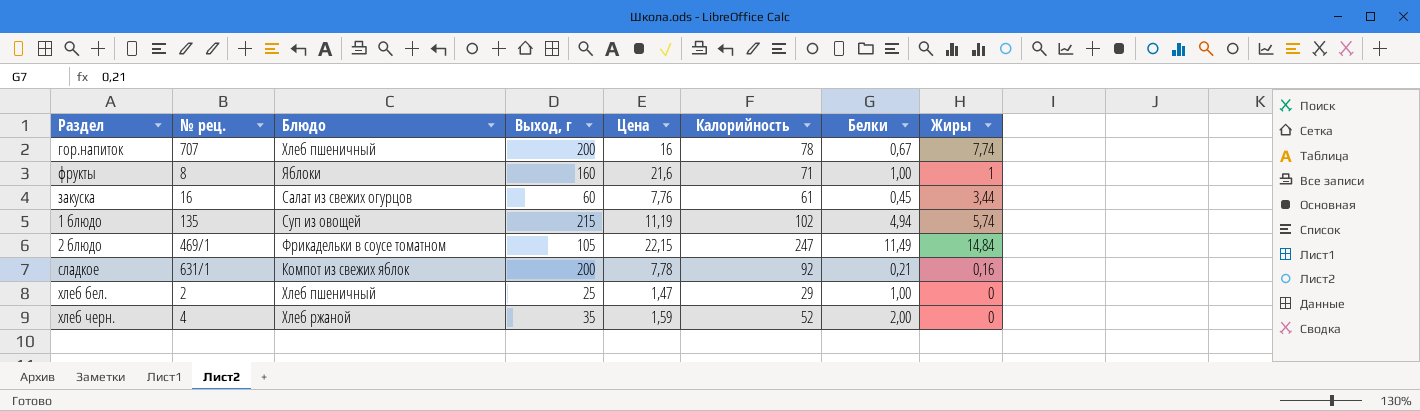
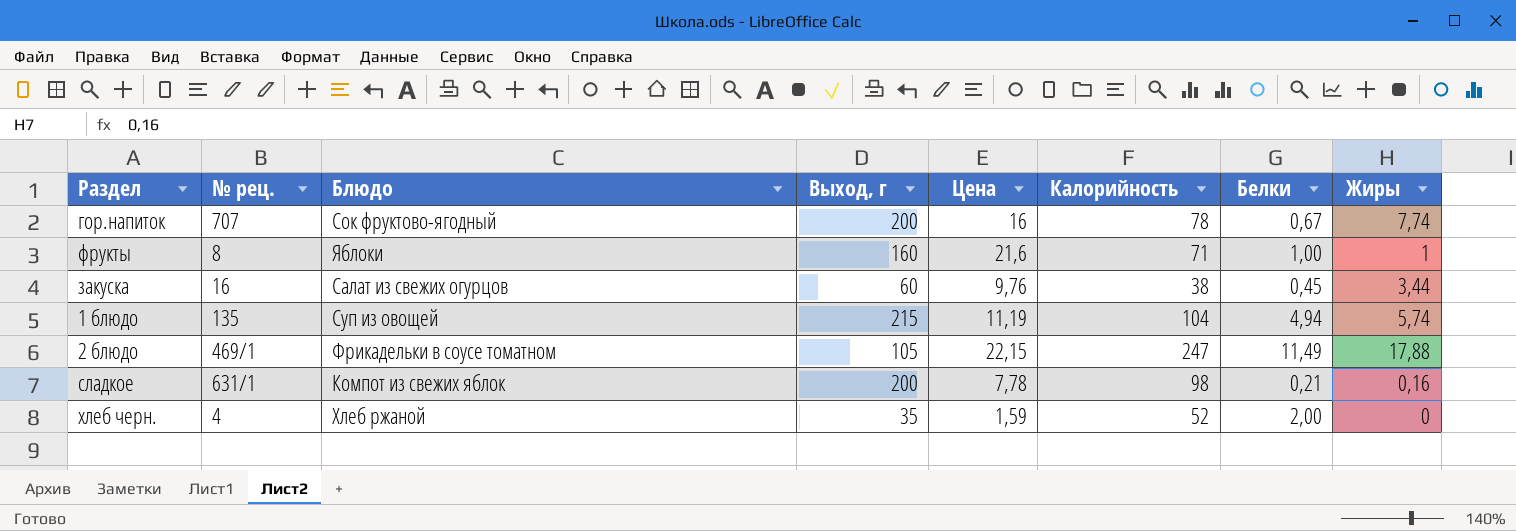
row хлеб бел.: 2 | Хлеб пшеничный | 25 | 1,47 | 29 | 1,00 | 0 -> none
гор.напиток | Блюдо: Хлеб пшеничный -> Сок фруктово-ягодный
закуска | Цена: 7,76 -> 9,76
закуска | Калорийность: 61 -> 38
1 блюдо | Калорийность: 102 -> 104
2 блюдо | Жиры: 14,84 -> 17,88
сладкое | Калорийность: 92 -> 98

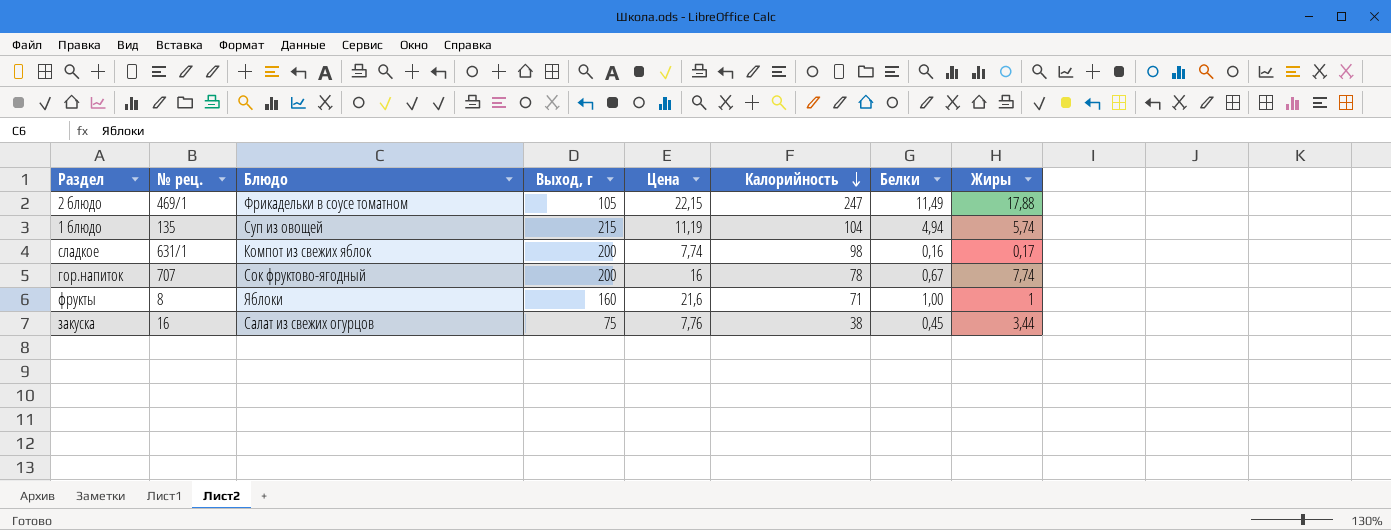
row order: none -> Калорийность descending
row хлеб черн.: 4 | Хлеб ржаной | 35 | 1,59 | 52 | 2,00 | 0 -> none
сладкое | Цена: 7,78 -> 7,74
сладкое | Белки: 0,21 -> 0,16
сладкое | Жиры: 0,16 -> 0,17
закуска | Выход, г: 60 -> 75
закуска | Цена: 9,76 -> 7,76

